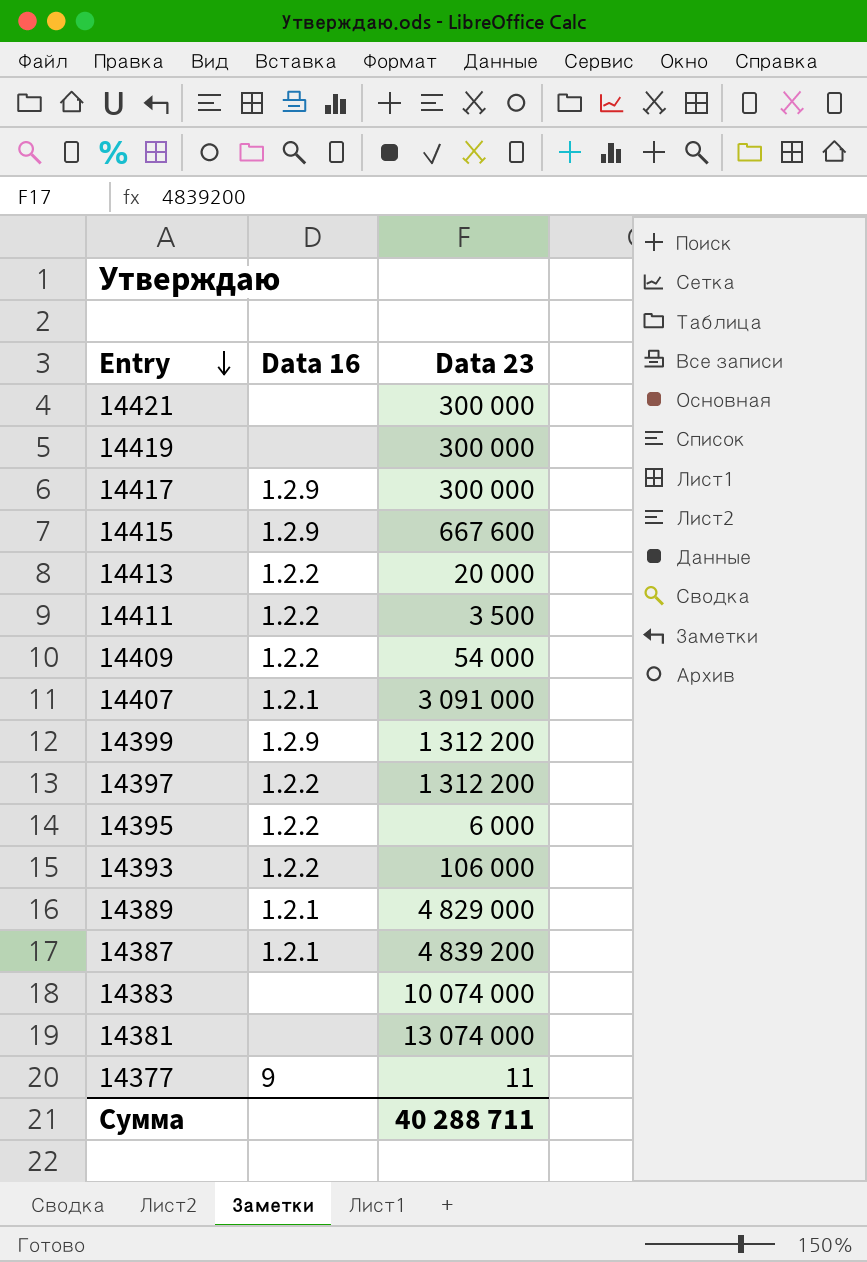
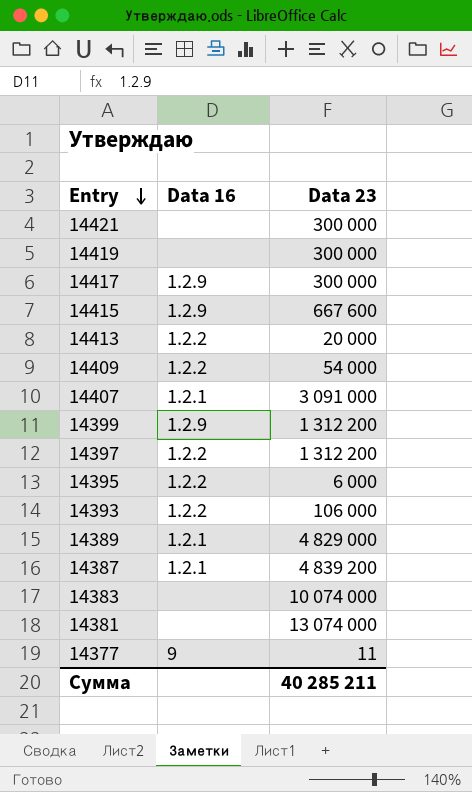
row 14411: 1.2.2 | 3 500 -> none
Сумма | Data 23: 40 288 711 -> 40 285 211

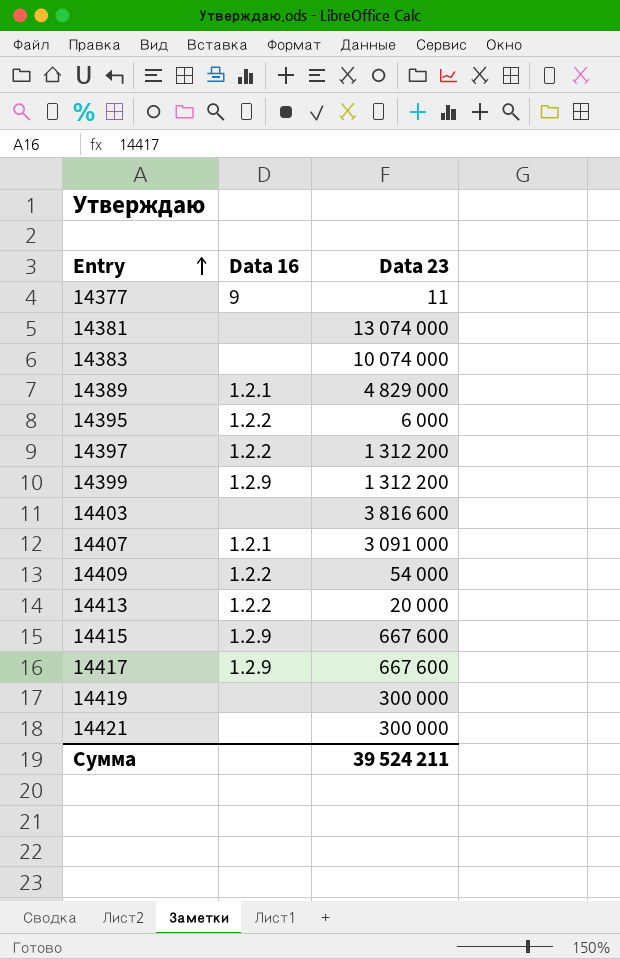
row order: Entry descending -> Entry ascending
row 14393: 1.2.2 | 106 000 -> none
row 14387: 1.2.1 | 4 839 200 -> none
row 14403: none -> none | 3 816 600
14417 | Data 23: 300 000 -> 667 600
Сумма | Data 23: 40 285 211 -> 39 524 211

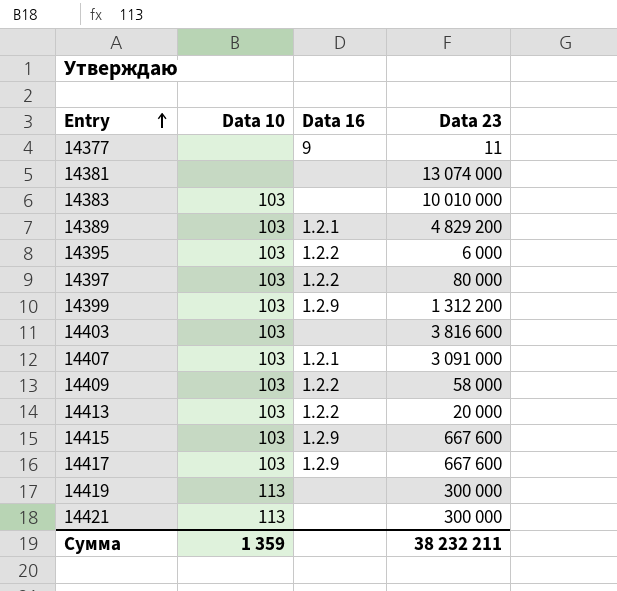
column Data 10 | position: none -> 2
14383 | Data 23: 10 074 000 -> 10 010 000
14389 | Data 23: 4 829 000 -> 4 829 200
14397 | Data 23: 1 312 200 -> 80 000
14409 | Data 23: 54 000 -> 58 000
Сумма | Data 23: 39 524 211 -> 38 232 211

